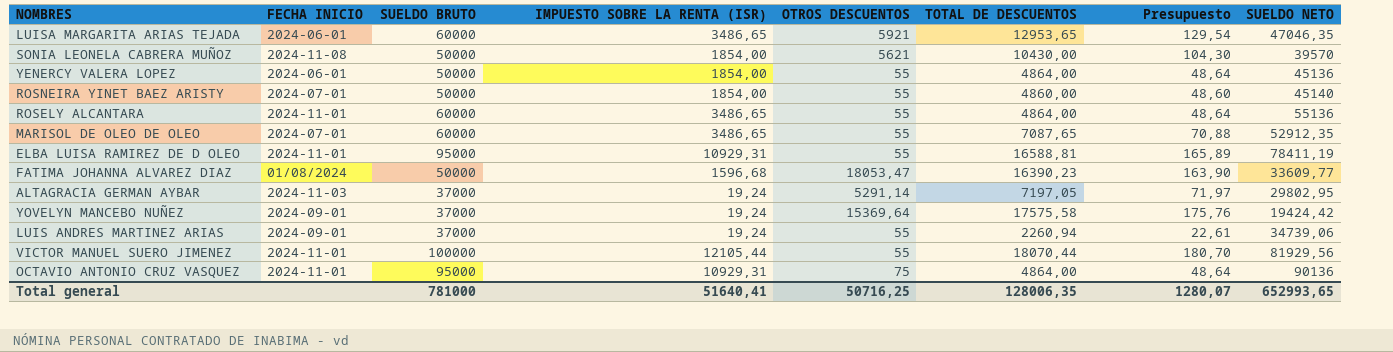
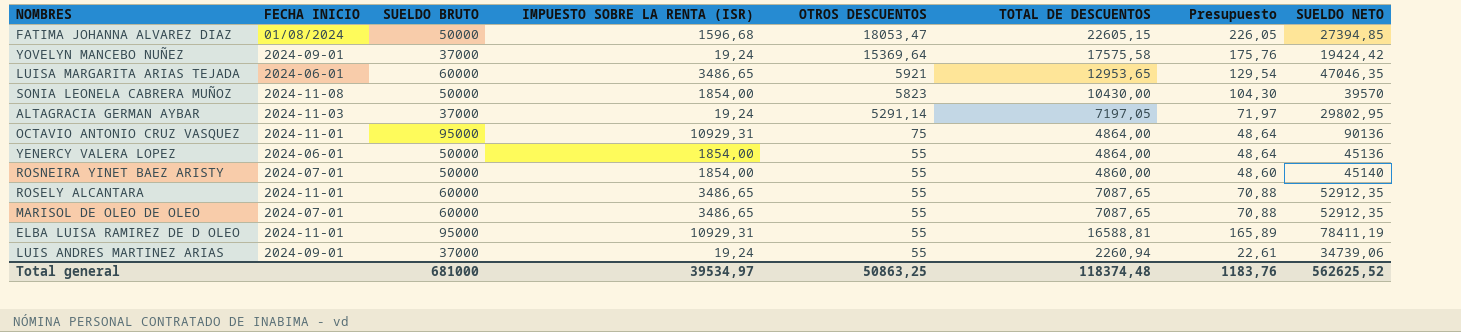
row order: none -> OTROS DESCUENTOS descending
row VICTOR MANUEL SUERO JIMENEZ: 2024-11-01 | 100000 | 12105,44 | 55 | 18070,44 | 180,70 | 81929,56 -> none
FATIMA JOHANNA ALVAREZ DIAZ | TOTAL DE DESCUENTOS: 16390,23 -> 22605,15
FATIMA JOHANNA ALVAREZ DIAZ | Presupuesto: 163,90 -> 226,05
FATIMA JOHANNA ALVAREZ DIAZ | SUELDO NETO: 33609,77 -> 27394,85
SONIA LEONELA CABRERA MUÑOZ | OTROS DESCUENTOS: 5621 -> 5823
ROSELY ALCANTARA | TOTAL DE DESCUENTOS: 4864,00 -> 7087,65
ROSELY ALCANTARA | Presupuesto: 48,64 -> 70,88
ROSELY ALCANTARA | SUELDO NETO: 55136 -> 52912,35
Total general | SUELDO BRUTO: 781000 -> 681000
Total general | IMPUESTO SOBRE LA RENTA (ISR): 51640,41 -> 39534,97
Total general | OTROS DESCUENTOS: 50716,25 -> 50863,25
Total general | TOTAL DE DESCUENTOS: 128006,35 -> 118374,48
Total general | Presupuesto: 1280,07 -> 1183,76
Total general | SUELDO NETO: 652993,65 -> 562625,52

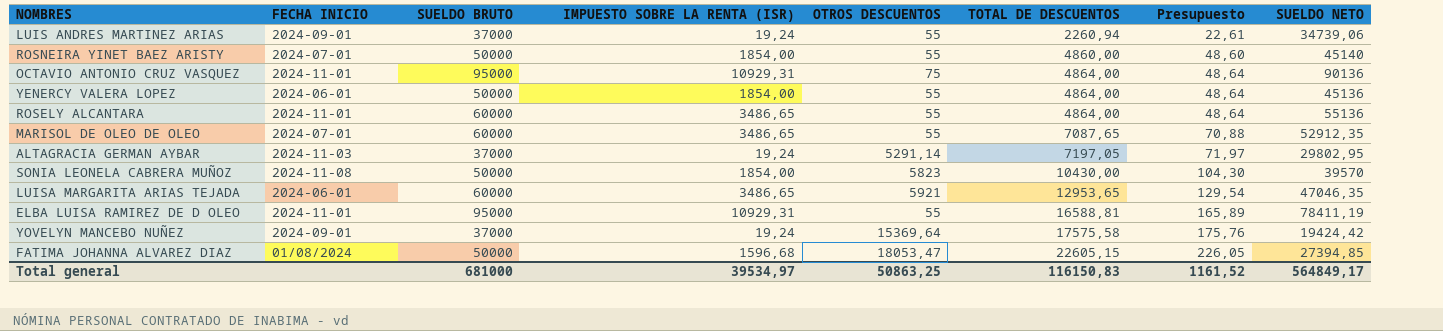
row order: OTROS DESCUENTOS descending -> TOTAL DE DESCUENTOS ascending
ROSELY ALCANTARA | TOTAL DE DESCUENTOS: 7087,65 -> 4864,00
ROSELY ALCANTARA | Presupuesto: 70,88 -> 48,64
ROSELY ALCANTARA | SUELDO NETO: 52912,35 -> 55136
Total general | TOTAL DE DESCUENTOS: 118374,48 -> 116150,83
Total general | Presupuesto: 1183,76 -> 1161,52
Total general | SUELDO NETO: 562625,52 -> 564849,17

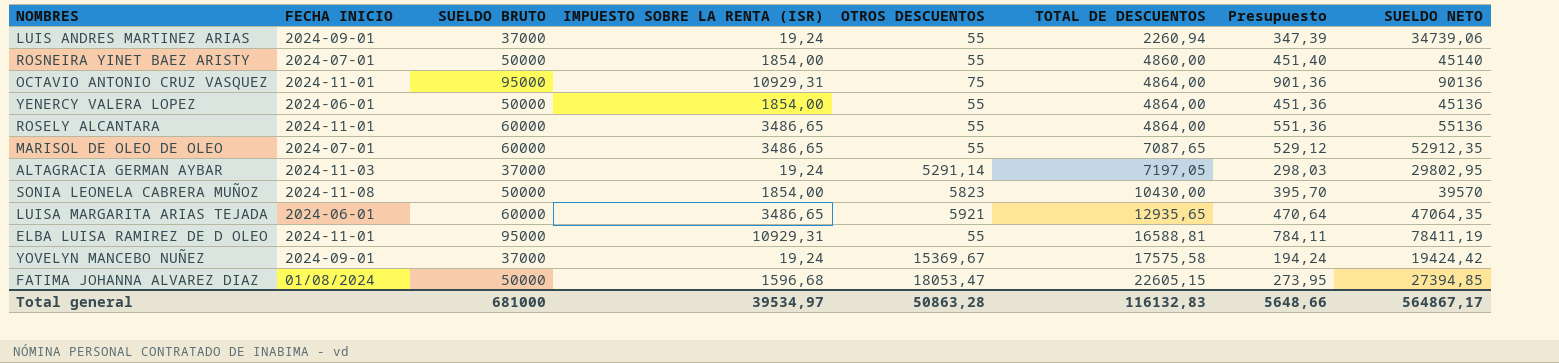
column Presupuesto | formula: [TOTAL DE DESCUENTOS] * 0,01 -> [SUELDO NETO] * 0,01
LUISA MARGARITA ARIAS TEJADA | TOTAL DE DESCUENTOS: 12953,65 -> 12935,65
LUISA MARGARITA ARIAS TEJADA | SUELDO NETO: 47046,35 -> 47064,35
YOVELYN MANCEBO NUÑEZ | OTROS DESCUENTOS: 15369,64 -> 15369,67
Total general | OTROS DESCUENTOS: 50863,25 -> 50863,28
Total general | TOTAL DE DESCUENTOS: 116150,83 -> 116132,83
Total general | Presupuesto: 1161,52 -> 5648,66
Total general | SUELDO NETO: 564849,17 -> 564867,17

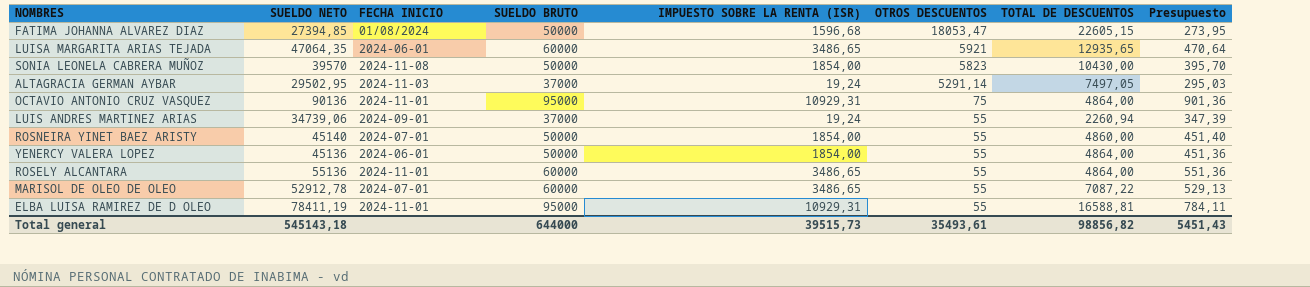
row order: TOTAL DE DESCUENTOS ascending -> OTROS DESCUENTOS descending
column SUELDO NETO | position: 8 -> 2
row YOVELYN MANCEBO NUÑEZ: 2024-09-01 | 37000 | 19,24 | 15369,67 | 17575,58 | 194,24 | 19424,42 -> none
ALTAGRACIA GERMAN AYBAR | SUELDO NETO: 29802,95 -> 29502,95
ALTAGRACIA GERMAN AYBAR | TOTAL DE DESCUENTOS: 7197,05 -> 7497,05
ALTAGRACIA GERMAN AYBAR | Presupuesto: 298,03 -> 295,03
MARISOL DE OLEO DE OLEO | SUELDO NETO: 52912,35 -> 52912,78
MARISOL DE OLEO DE OLEO | TOTAL DE DESCUENTOS: 7087,65 -> 7087,22
MARISOL DE OLEO DE OLEO | Presupuesto: 529,12 -> 529,13
Total general | SUELDO NETO: 564867,17 -> 545143,18
Total general | SUELDO BRUTO: 681000 -> 644000
Total general | IMPUESTO SOBRE LA RENTA (ISR): 39534,97 -> 39515,73
Total general | OTROS DESCUENTOS: 50863,28 -> 35493,61
Total general | TOTAL DE DESCUENTOS: 116132,83 -> 98856,82
Total general | Presupuesto: 5648,66 -> 5451,43

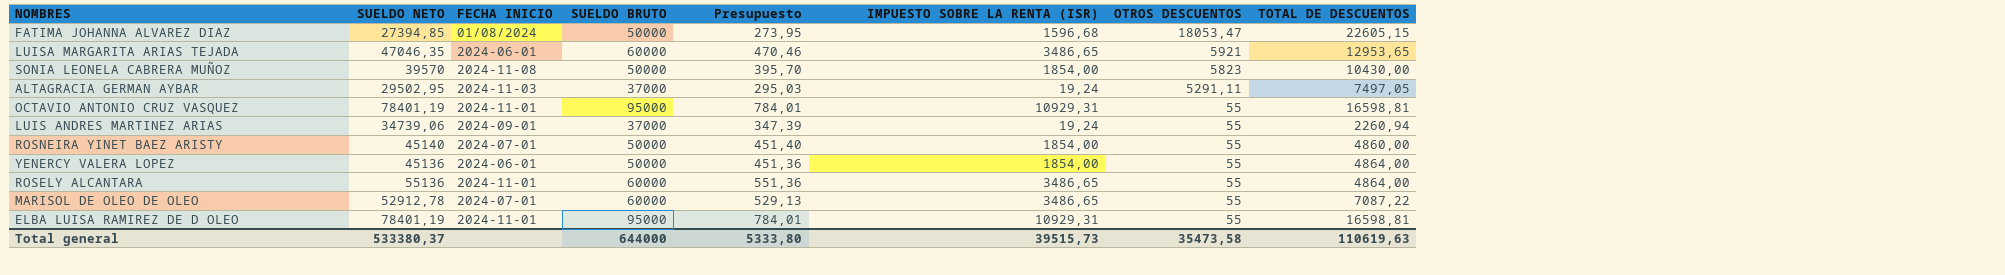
column Presupuesto | position: 8 -> 5
LUISA MARGARITA ARIAS TEJADA | SUELDO NETO: 47064,35 -> 47046,35
LUISA MARGARITA ARIAS TEJADA | Presupuesto: 470,64 -> 470,46
LUISA MARGARITA ARIAS TEJADA | TOTAL DE DESCUENTOS: 12935,65 -> 12953,65
ALTAGRACIA GERMAN AYBAR | OTROS DESCUENTOS: 5291,14 -> 5291,11
OCTAVIO ANTONIO CRUZ VASQUEZ | SUELDO NETO: 90136 -> 78401,19
OCTAVIO ANTONIO CRUZ VASQUEZ | Presupuesto: 901,36 -> 784,01
OCTAVIO ANTONIO CRUZ VASQUEZ | OTROS DESCUENTOS: 75 -> 55
OCTAVIO ANTONIO CRUZ VASQUEZ | TOTAL DE DESCUENTOS: 4864,00 -> 16598,81
ELBA LUISA RAMIREZ DE D OLEO | SUELDO NETO: 78411,19 -> 78401,19
ELBA LUISA RAMIREZ DE D OLEO | Presupuesto: 784,11 -> 784,01
ELBA LUISA RAMIREZ DE D OLEO | TOTAL DE DESCUENTOS: 16588,81 -> 16598,81
Total general | SUELDO NETO: 545143,18 -> 533380,37
Total general | Presupuesto: 5451,43 -> 5333,80
Total general | OTROS DESCUENTOS: 35493,61 -> 35473,58
Total general | TOTAL DE DESCUENTOS: 98856,82 -> 110619,63

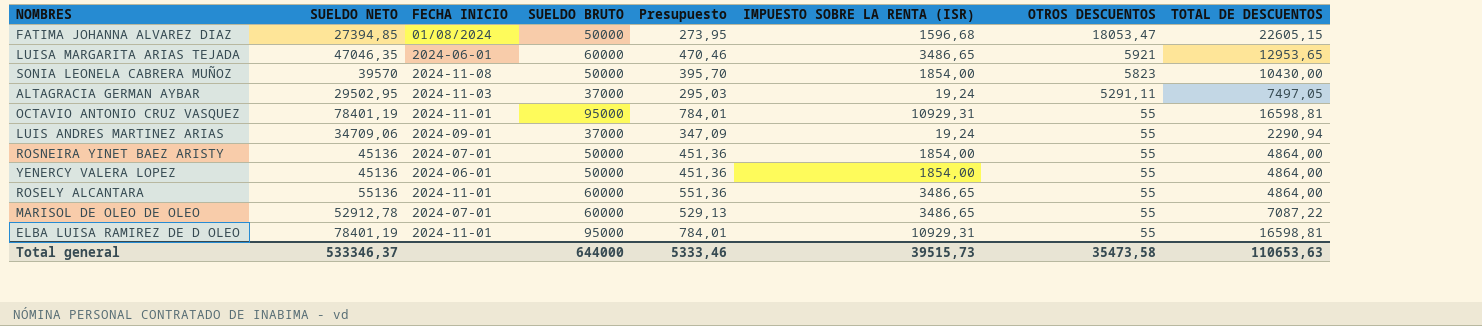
LUIS ANDRES MARTINEZ ARIAS | SUELDO NETO: 34739,06 -> 34709,06
LUIS ANDRES MARTINEZ ARIAS | Presupuesto: 347,39 -> 347,09
LUIS ANDRES MARTINEZ ARIAS | TOTAL DE DESCUENTOS: 2260,94 -> 2290,94
ROSNEIRA YINET BAEZ ARISTY | SUELDO NETO: 45140 -> 45136
ROSNEIRA YINET BAEZ ARISTY | Presupuesto: 451,40 -> 451,36
ROSNEIRA YINET BAEZ ARISTY | TOTAL DE DESCUENTOS: 4860,00 -> 4864,00
Total general | SUELDO NETO: 533380,37 -> 533346,37
Total general | Presupuesto: 5333,80 -> 5333,46
Total general | TOTAL DE DESCUENTOS: 110619,63 -> 110653,63

